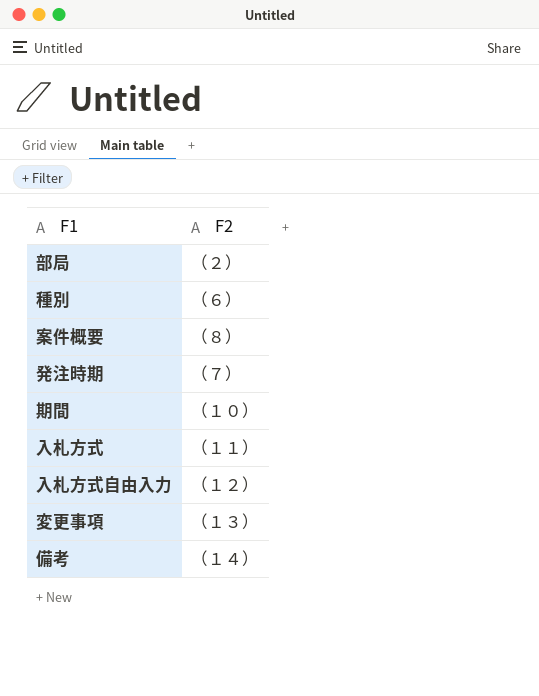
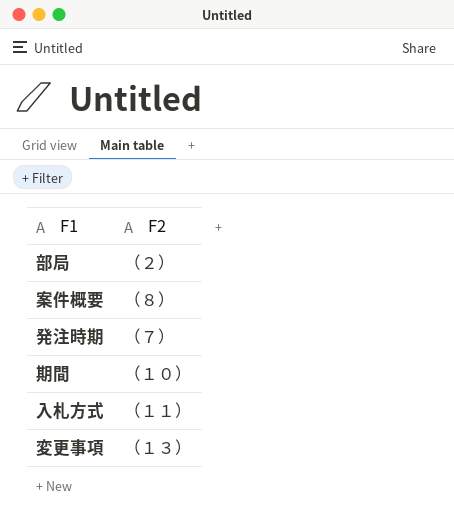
row 種別: （６） -> none
row 入札方式自由入力: （１２） -> none
row 備考: （１４） -> none

